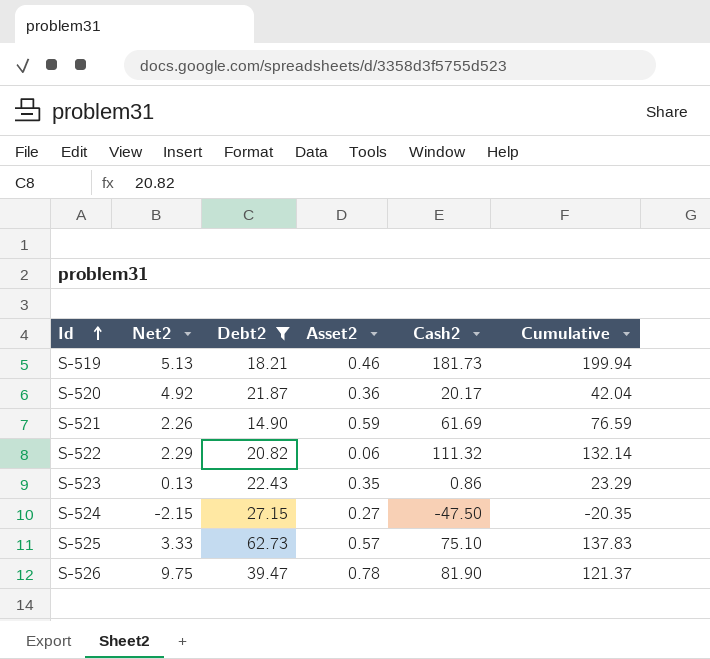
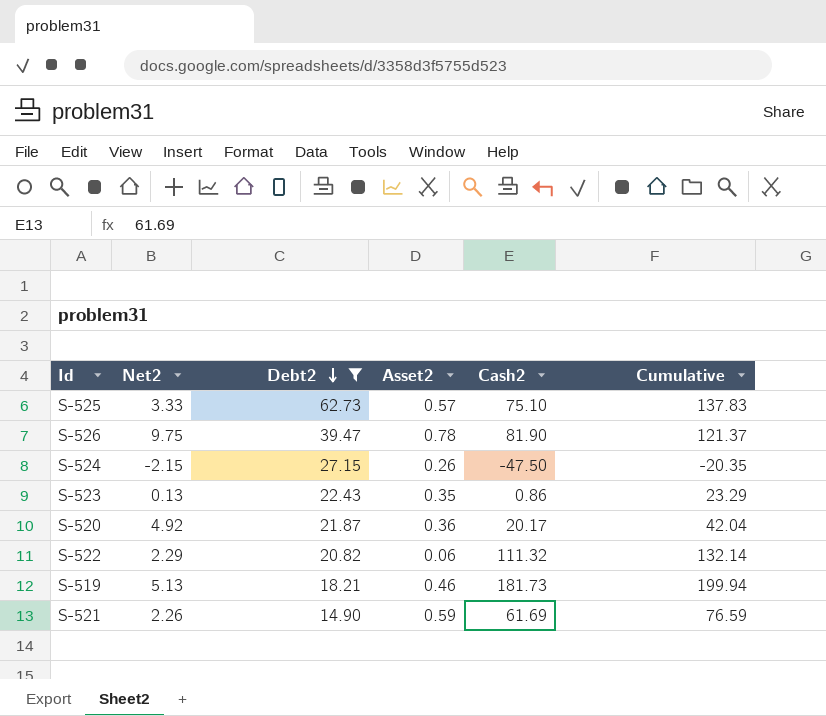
row order: Id ascending -> Debt2 descending
S-524 | Asset2: 0.27 -> 0.26

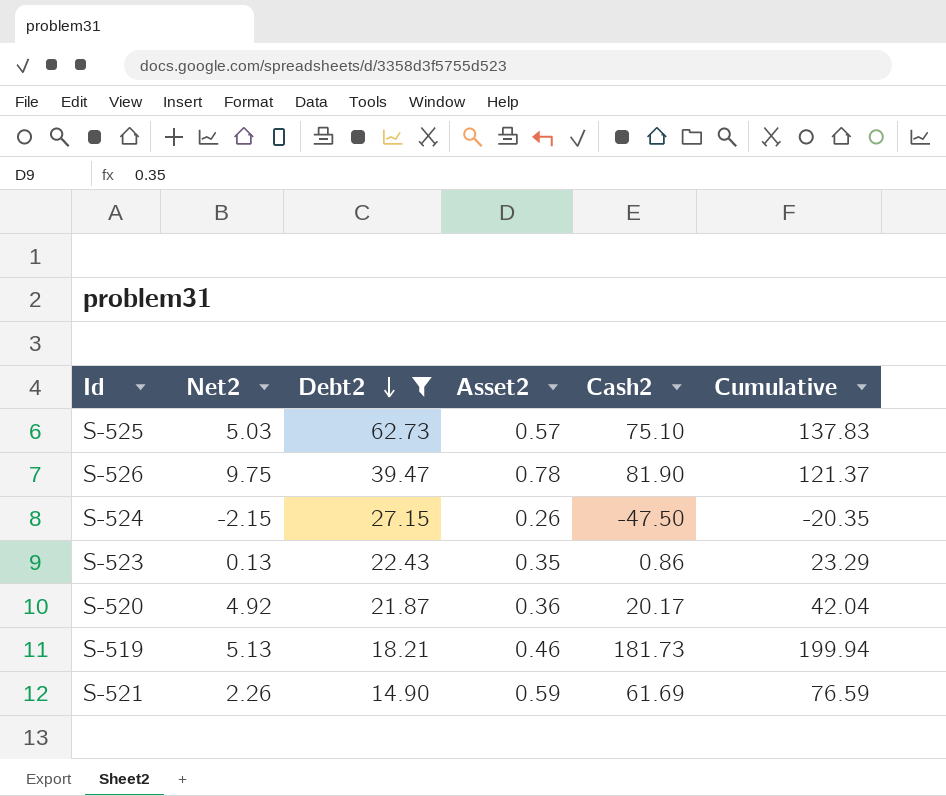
row S-522: 2.29 | 20.82 | 0.06 | 111.32 | 132.14 -> none
S-525 | Net2: 3.33 -> 5.03

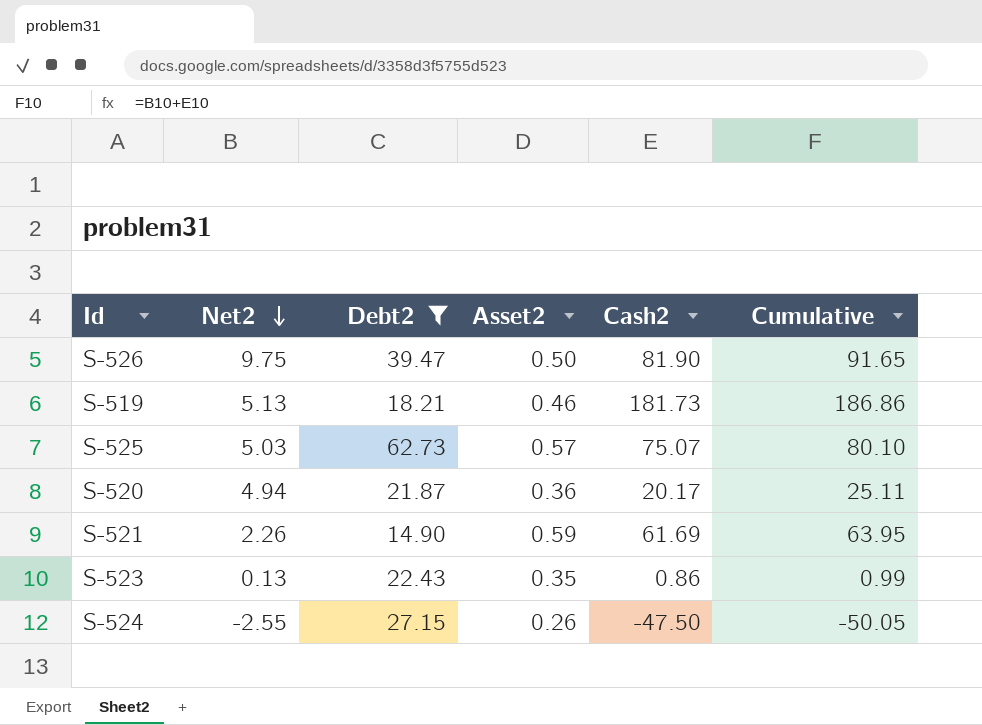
row order: Debt2 descending -> Net2 descending
column Cumulative | formula: [Debt2] + [Cash2] -> [Net2] + [Cash2]
S-526 | Asset2: 0.78 -> 0.50
S-525 | Cash2: 75.10 -> 75.07
S-520 | Net2: 4.92 -> 4.94
S-524 | Net2: -2.15 -> -2.55

